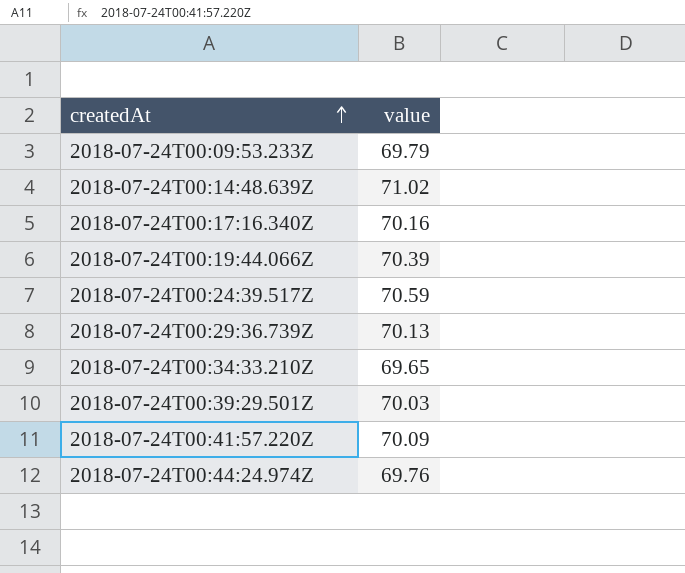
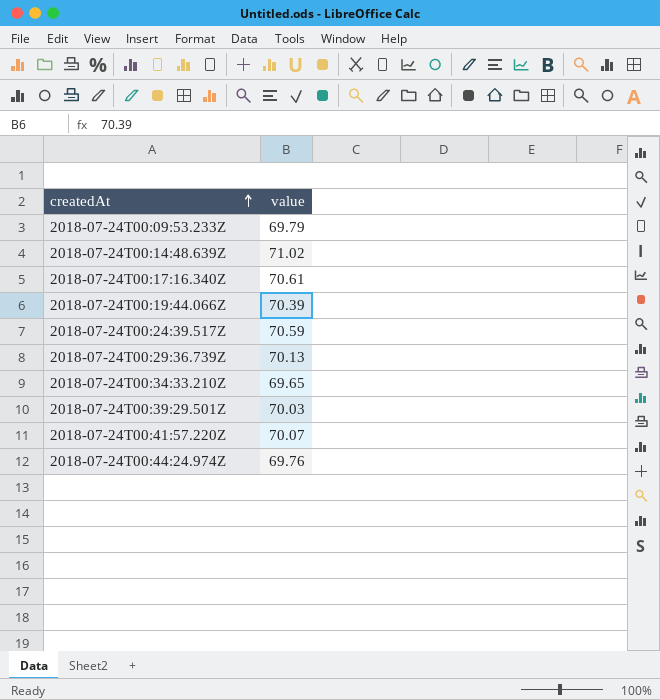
2018-07-24T00:17:16.340Z | value: 70.16 -> 70.61
2018-07-24T00:41:57.220Z | value: 70.09 -> 70.07

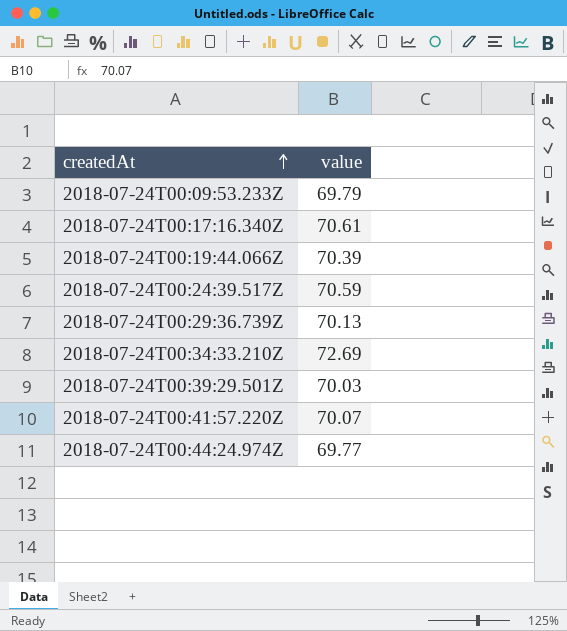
row 2018-07-24T00:14:48.639Z: 71.02 -> none
2018-07-24T00:34:33.210Z | value: 69.65 -> 72.69
2018-07-24T00:44:24.974Z | value: 69.76 -> 69.77

